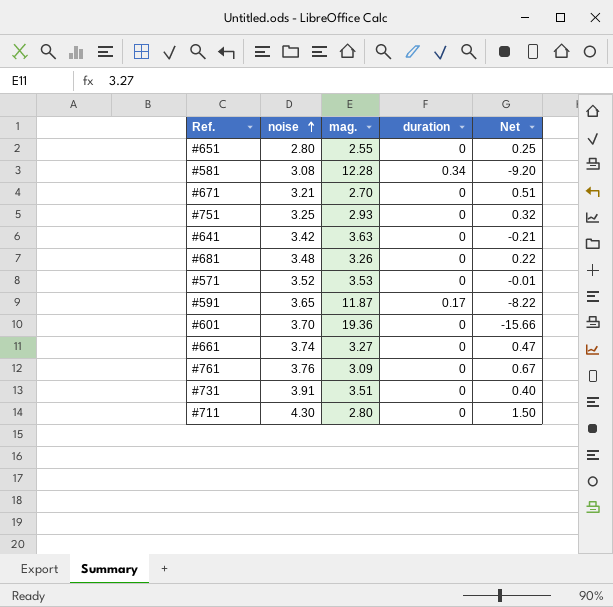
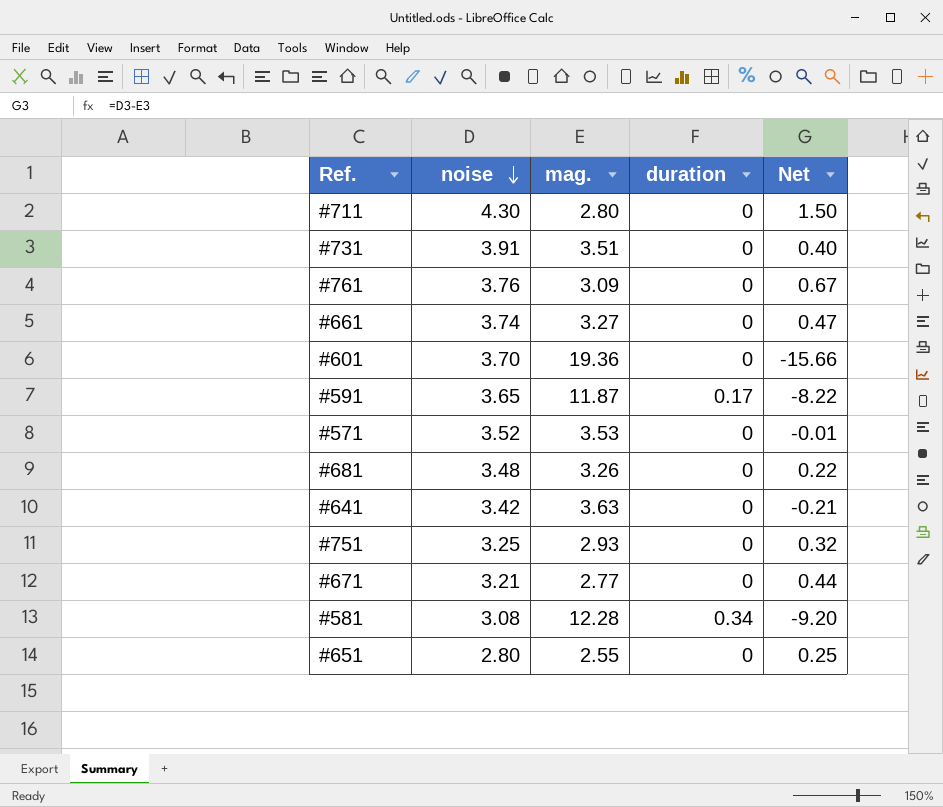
row order: noise ascending -> noise descending
#671 | mag.: 2.70 -> 2.77
#671 | Net: 0.51 -> 0.44

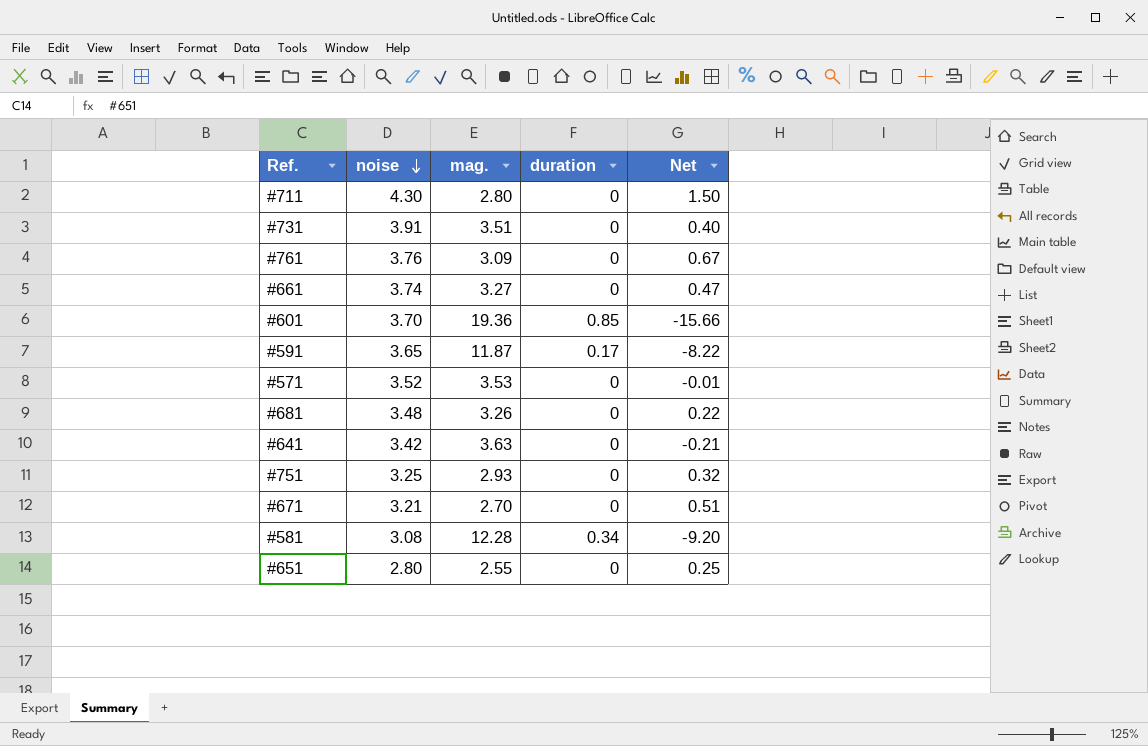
#601 | duration: 0 -> 0.85
#671 | mag.: 2.77 -> 2.70
#671 | Net: 0.44 -> 0.51

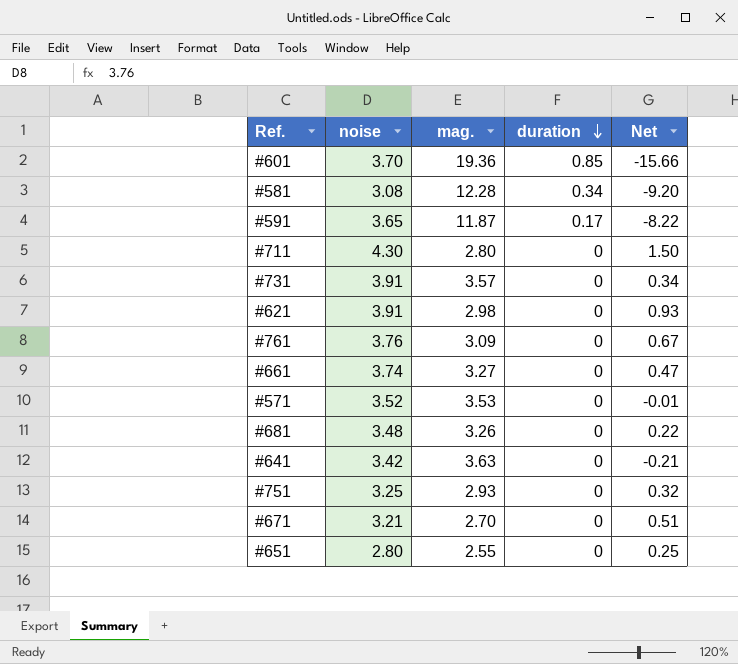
row order: noise descending -> duration descending
#731 | mag.: 3.51 -> 3.57
#731 | Net: 0.40 -> 0.34
row #621: none -> 3.91 | 2.98 | 0 | 0.93

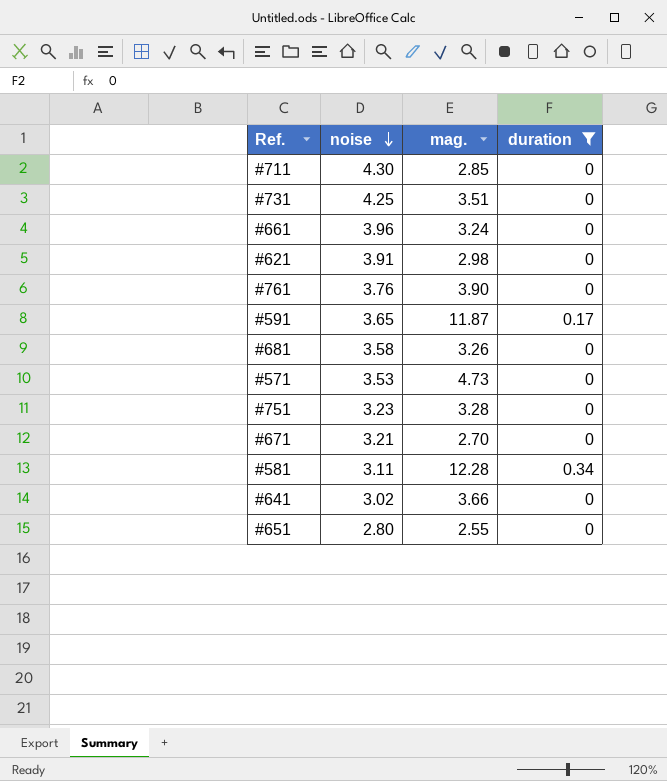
filter: none -> duration != 0.85
row order: duration descending -> noise descending
column Net | formula: [noise] - [mag.] -> none
#711 | mag.: 2.80 -> 2.85
#731 | noise: 3.91 -> 4.25
#731 | mag.: 3.57 -> 3.51
#661 | noise: 3.74 -> 3.96
#661 | mag.: 3.27 -> 3.24
#761 | mag.: 3.09 -> 3.90
#681 | noise: 3.48 -> 3.58
#571 | noise: 3.52 -> 3.53
#571 | mag.: 3.53 -> 4.73
#751 | noise: 3.25 -> 3.23
#751 | mag.: 2.93 -> 3.28
#581 | noise: 3.08 -> 3.11
#641 | noise: 3.42 -> 3.02
#641 | mag.: 3.63 -> 3.66

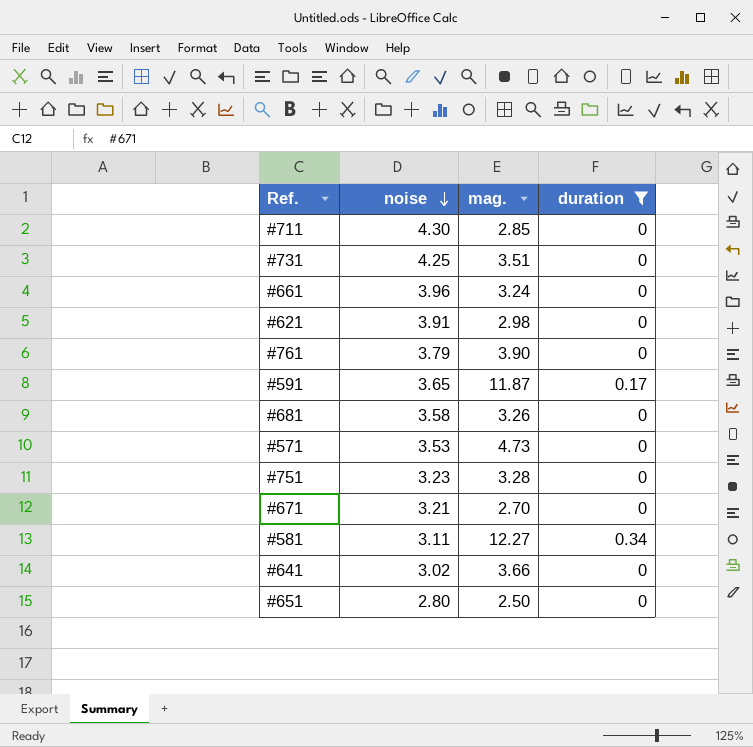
#761 | noise: 3.76 -> 3.79
#581 | mag.: 12.28 -> 12.27
#651 | mag.: 2.55 -> 2.50

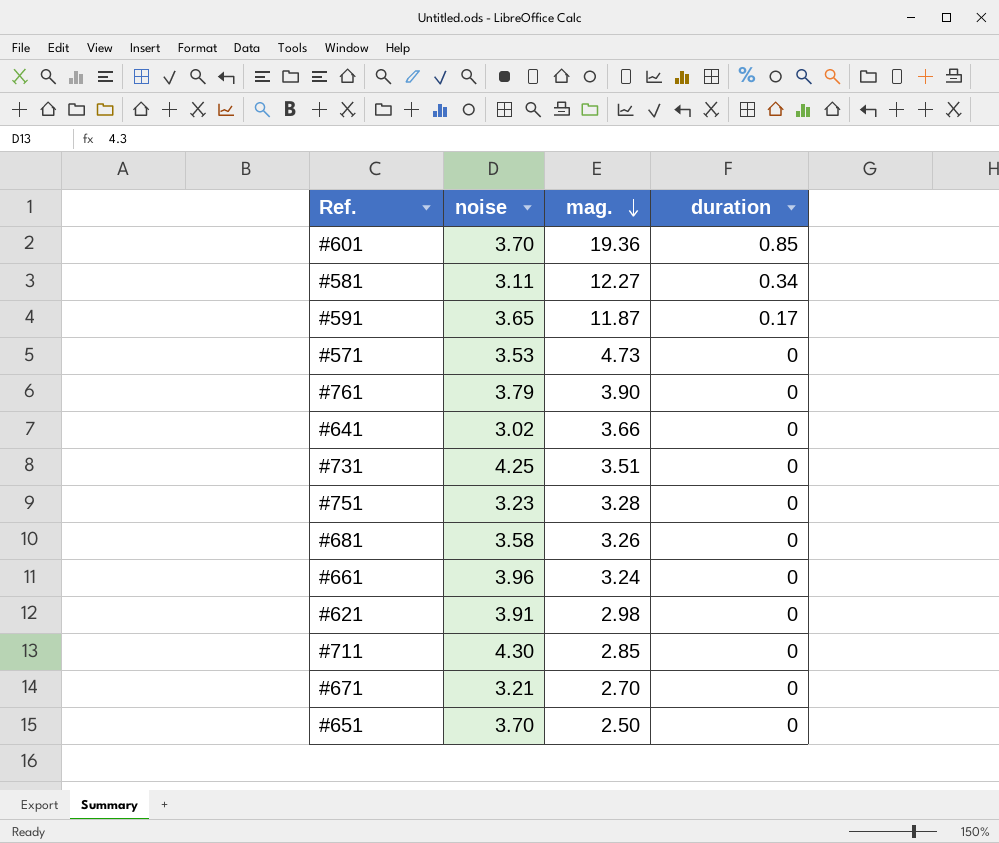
filter: duration != 0.85 -> none
row order: noise descending -> mag. descending
#651 | noise: 2.80 -> 3.70

